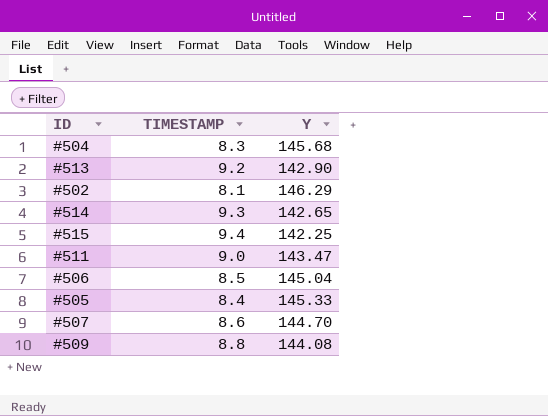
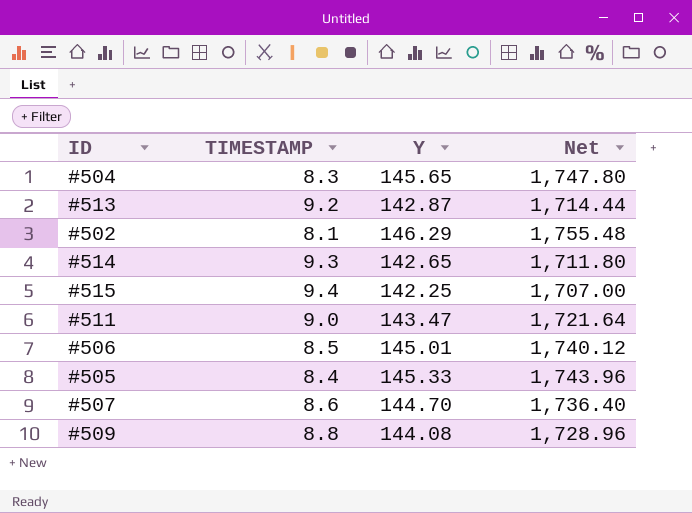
column Net | formula: none -> [Y] * 12
#504 | Y: 145.68 -> 145.65
#513 | Y: 142.90 -> 142.87
#506 | Y: 145.04 -> 145.01

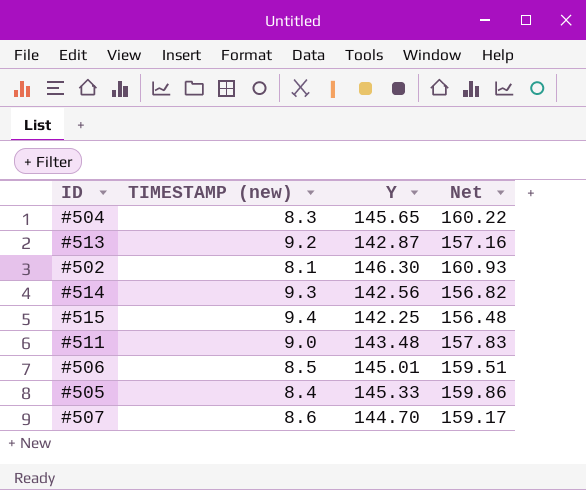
column name: TIMESTAMP -> TIMESTAMP (new)
column Net | formula: [Y] * 12 -> [Y] * 1.1
row #509: 8.8 | 144.08 | 1,728.96 -> none
#502 | Y: 146.29 -> 146.30
#514 | Y: 142.65 -> 142.56
#511 | Y: 143.47 -> 143.48

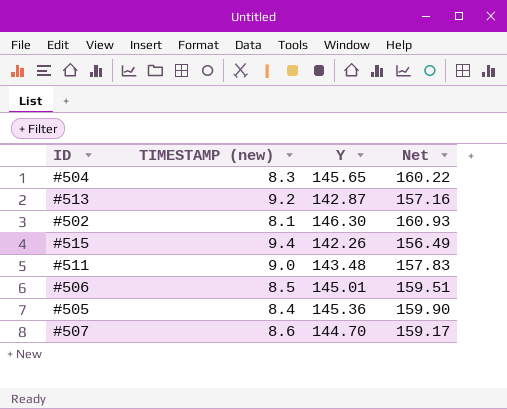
row #514: 9.3 | 142.56 | 156.82 -> none
#515 | Y: 142.25 -> 142.26
#515 | Net: 156.48 -> 156.49
#505 | Y: 145.33 -> 145.36
#505 | Net: 159.86 -> 159.90

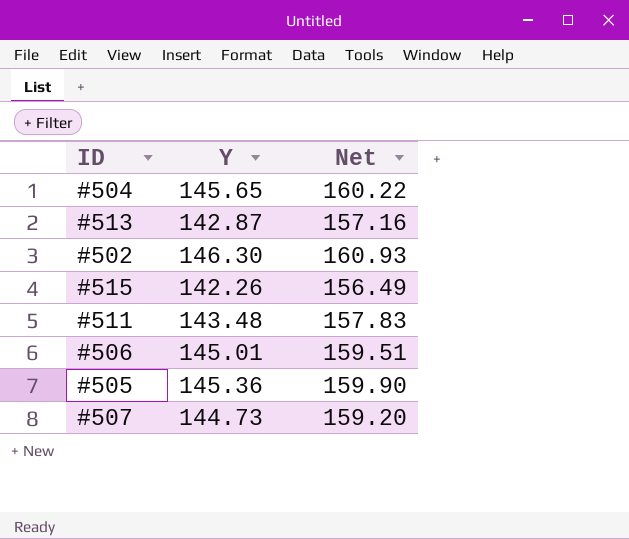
column TIMESTAMP (new) | position: 2 -> none
#507 | Y: 144.70 -> 144.73
#507 | Net: 159.17 -> 159.20

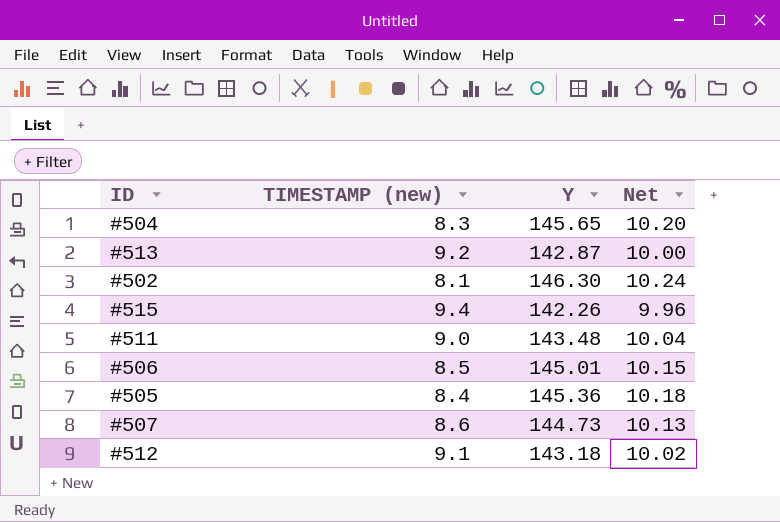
column TIMESTAMP (new) | position: none -> 2
column Net | formula: [Y] * 1.1 -> [Y] * 0.07
row #512: none -> 9.1 | 143.18 | 10.02

